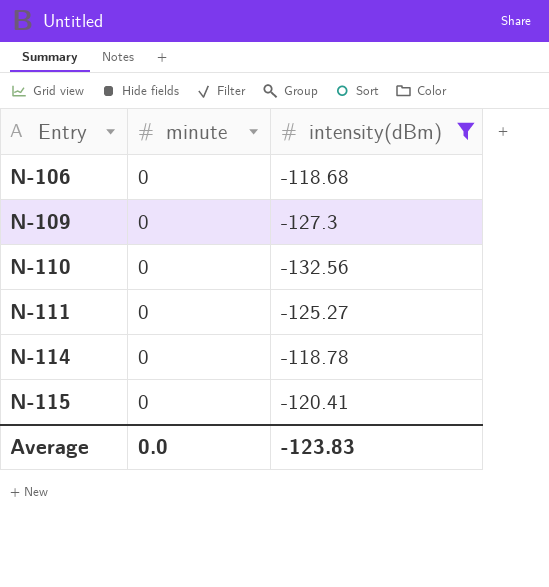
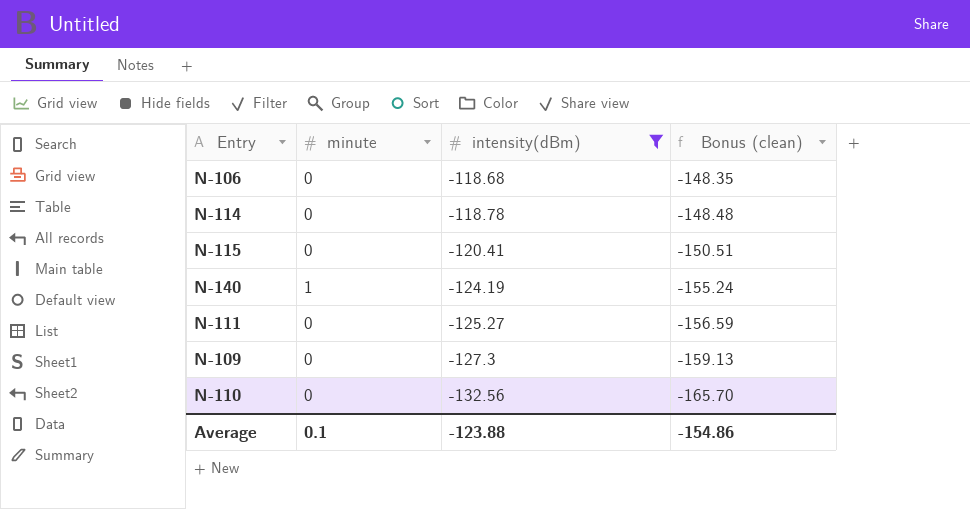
row order: Entry ascending -> intensity(dBm) descending
column Bonus (clean) | formula: none -> [intensity(dBm)] * 1.25
row N-140: none -> 1 | -124.19 | -155.24
Average | minute: 0.0 -> 0.1
Average | intensity(dBm): -123.83 -> -123.88

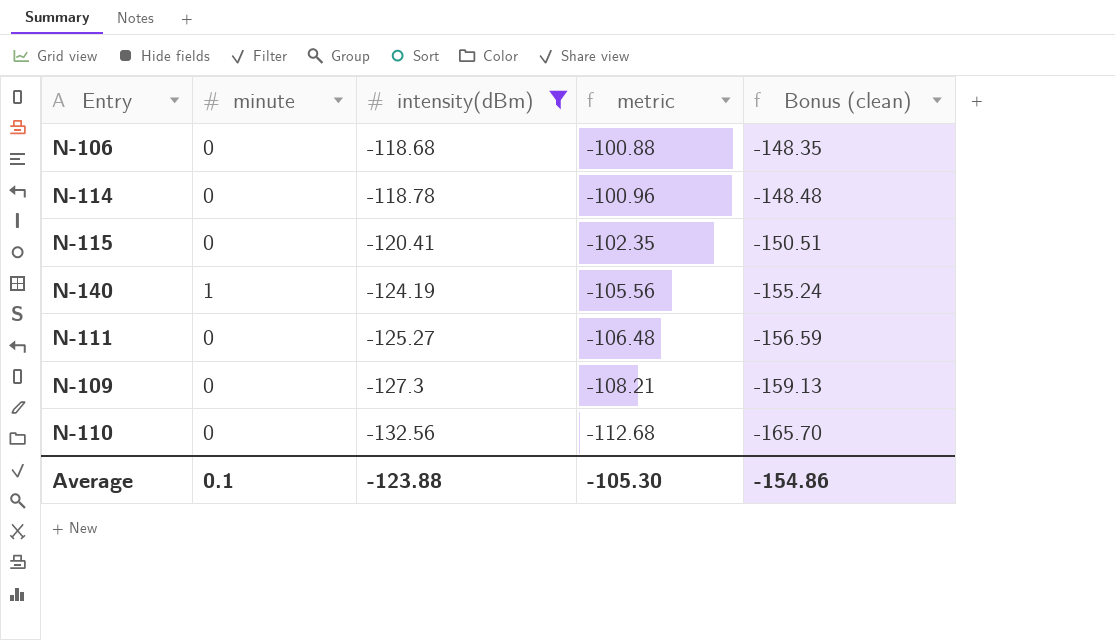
column metric | formula: none -> [intensity(dBm)] * 0.85

